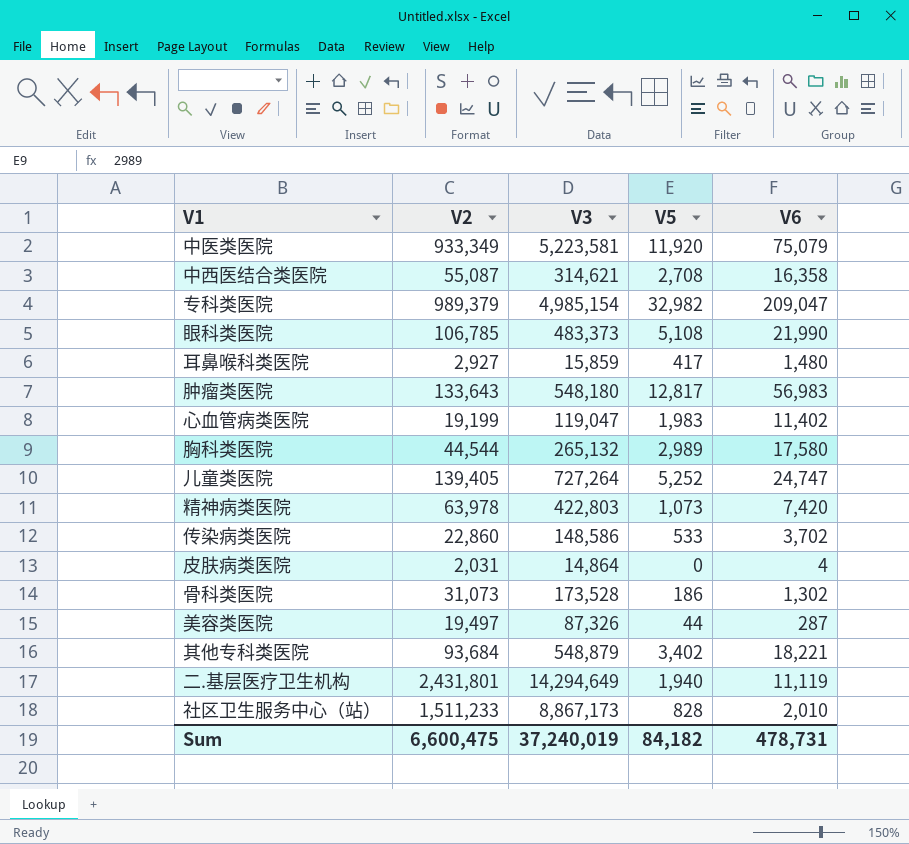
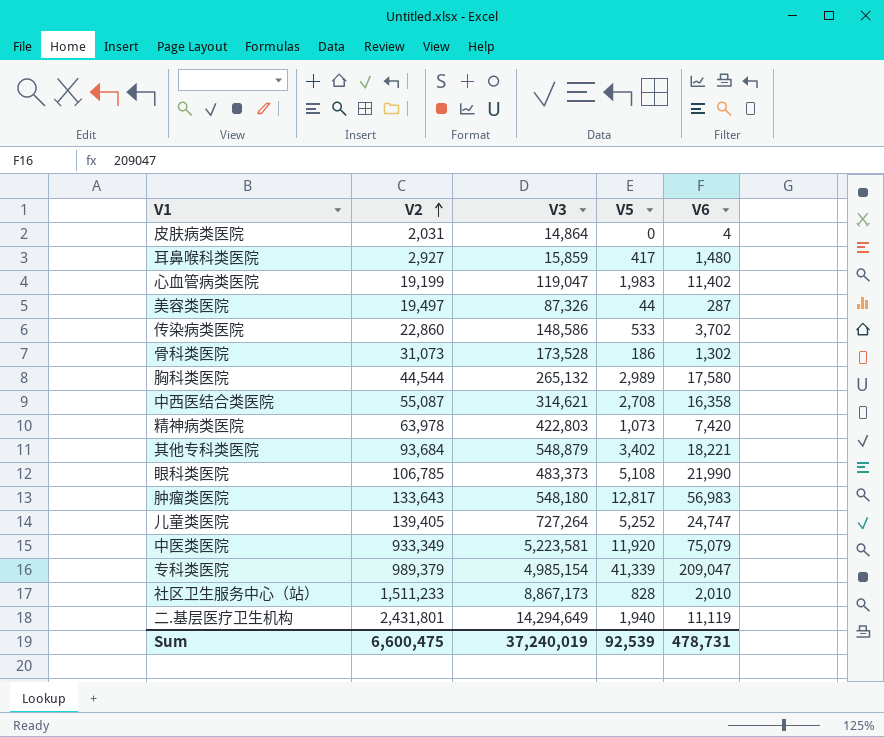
row order: none -> V2 ascending
专科类医院 | V5: 32,982 -> 41,339
Sum | V5: 84,182 -> 92,539

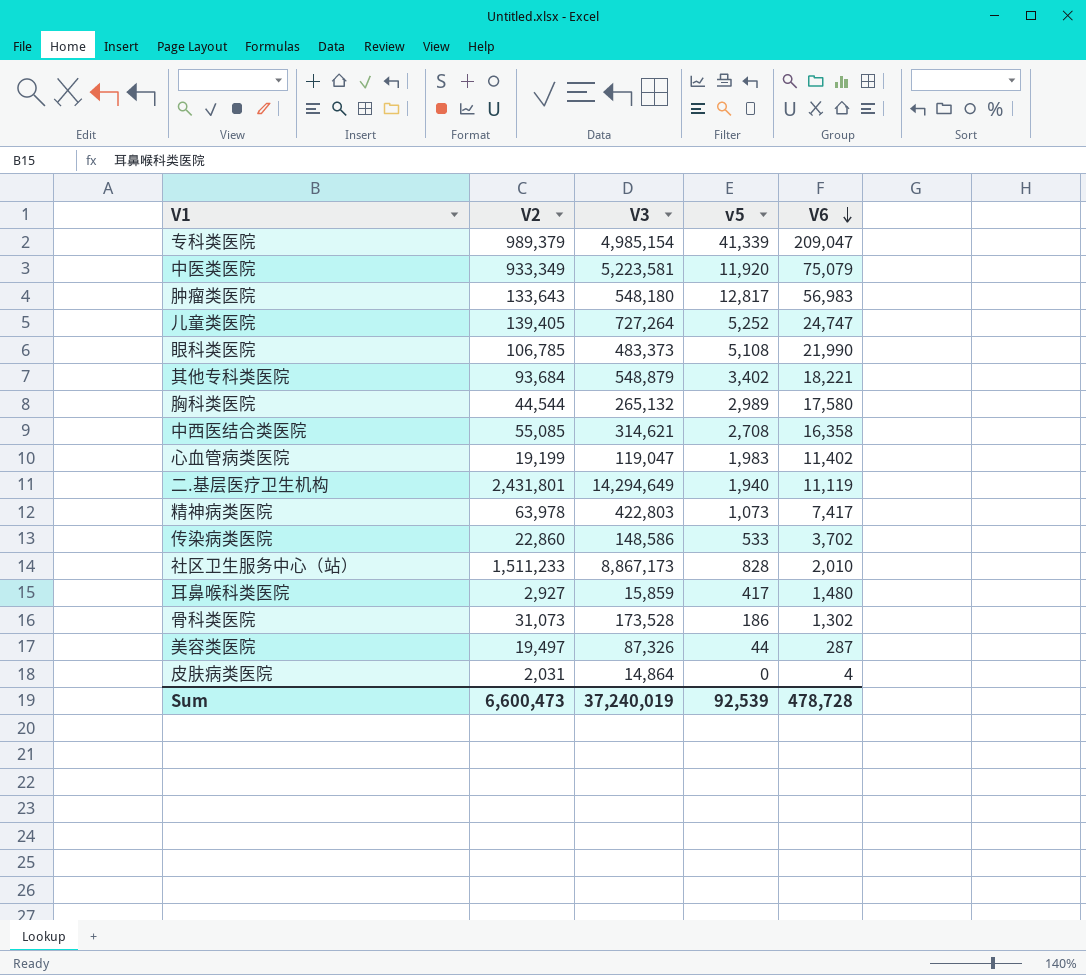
row order: V2 ascending -> V6 descending
column name: V5 -> v5
中西医结合类医院 | V2: 55,087 -> 55,085
精神病类医院 | V6: 7,420 -> 7,417
Sum | V2: 6,600,475 -> 6,600,473
Sum | V6: 478,731 -> 478,728

